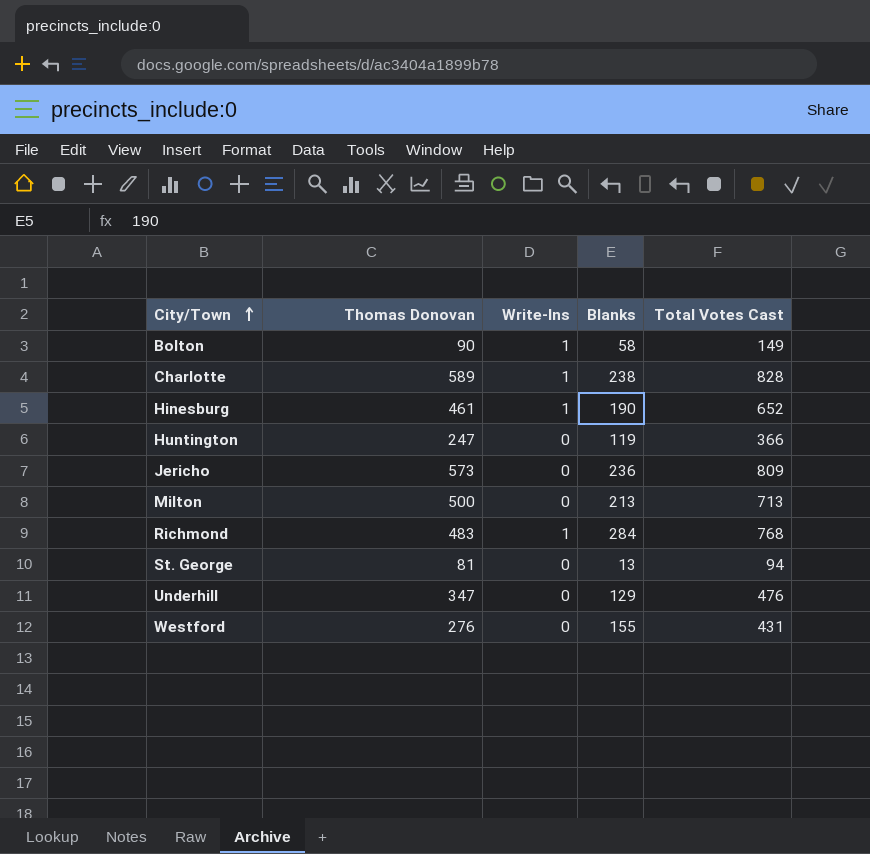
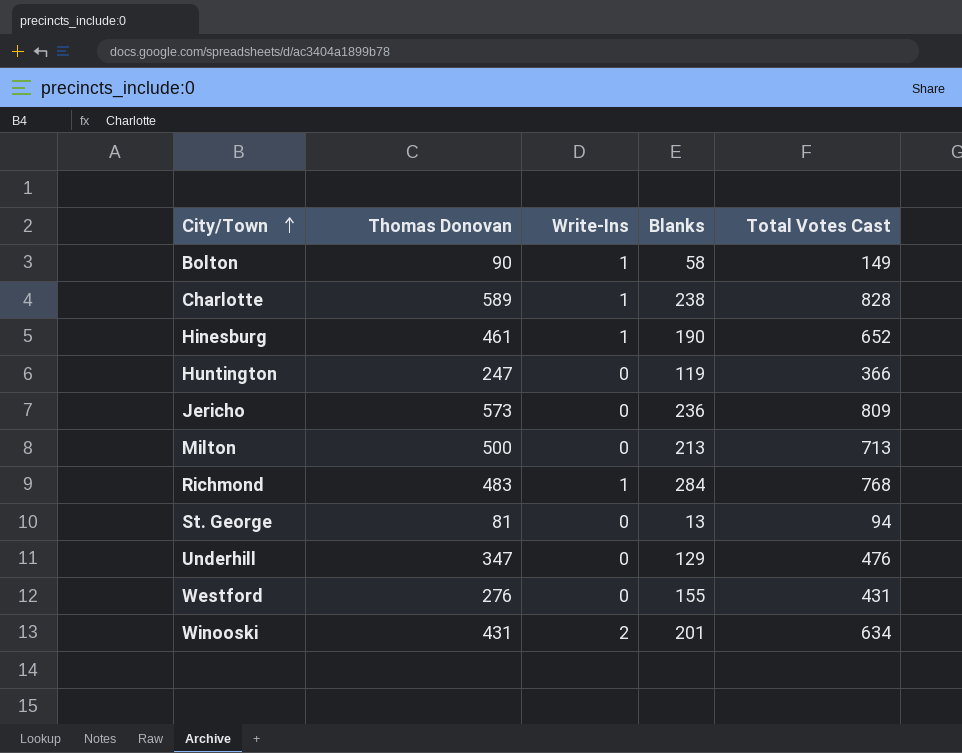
row Winooski: none -> 431 | 2 | 201 | 634

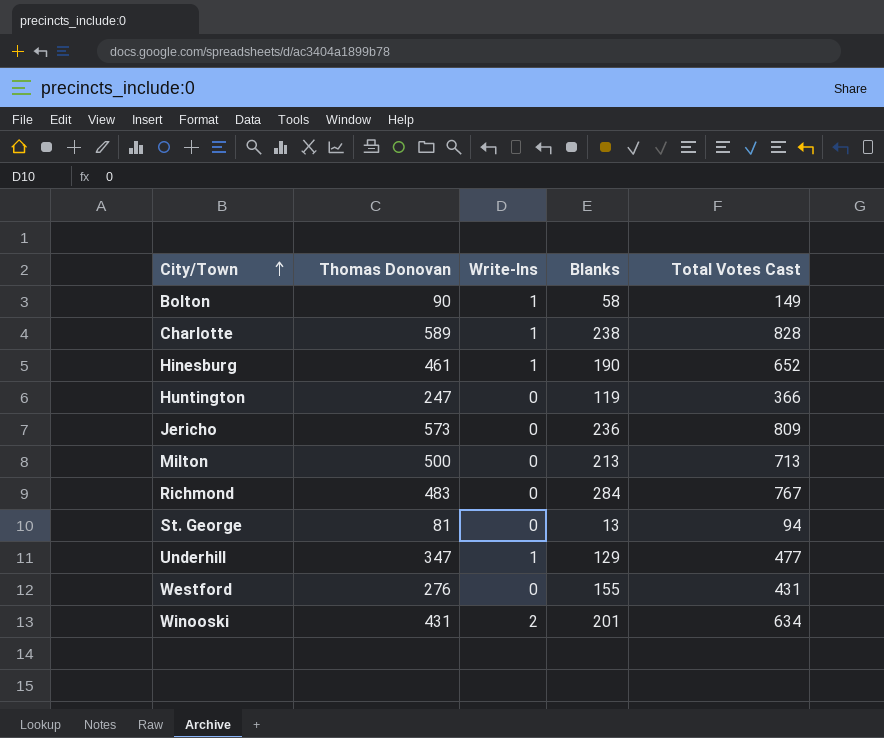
Richmond | Write-Ins: 1 -> 0
Richmond | Total Votes Cast: 768 -> 767
Underhill | Write-Ins: 0 -> 1
Underhill | Total Votes Cast: 476 -> 477

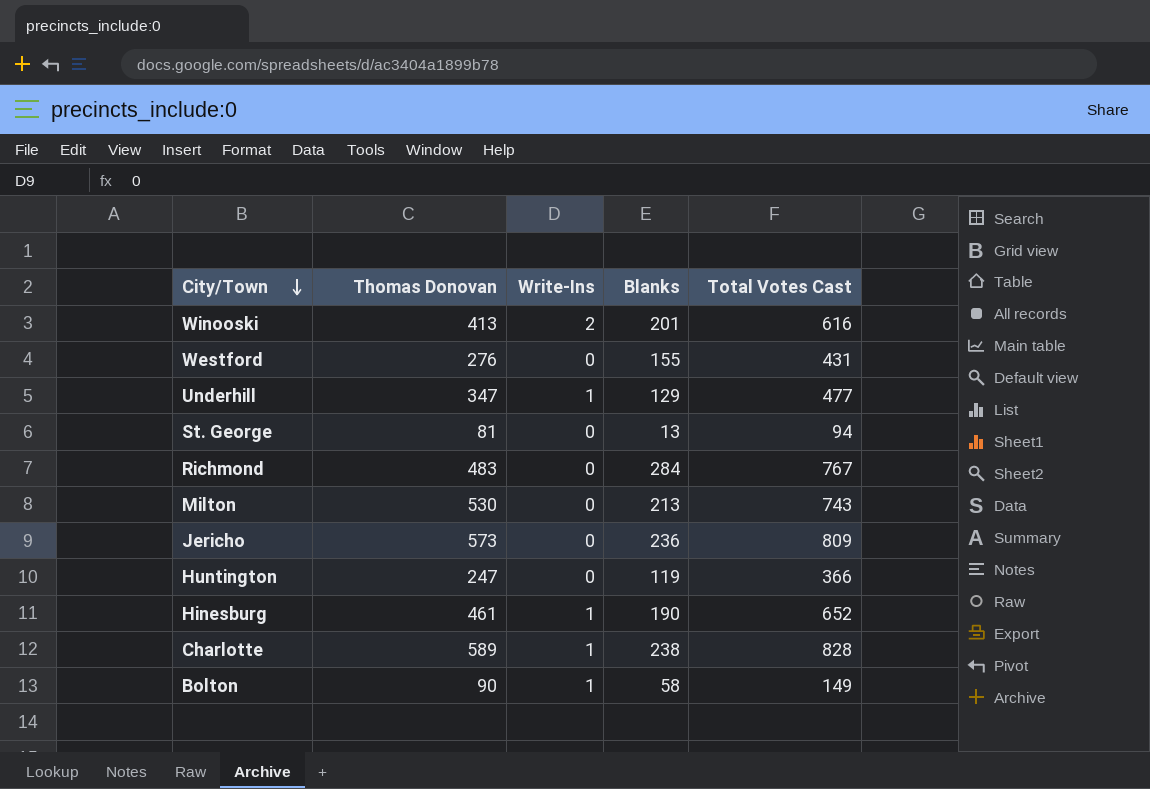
row order: City/Town ascending -> City/Town descending
Winooski | Thomas Donovan: 431 -> 413
Winooski | Total Votes Cast: 634 -> 616
Milton | Thomas Donovan: 500 -> 530
Milton | Total Votes Cast: 713 -> 743

